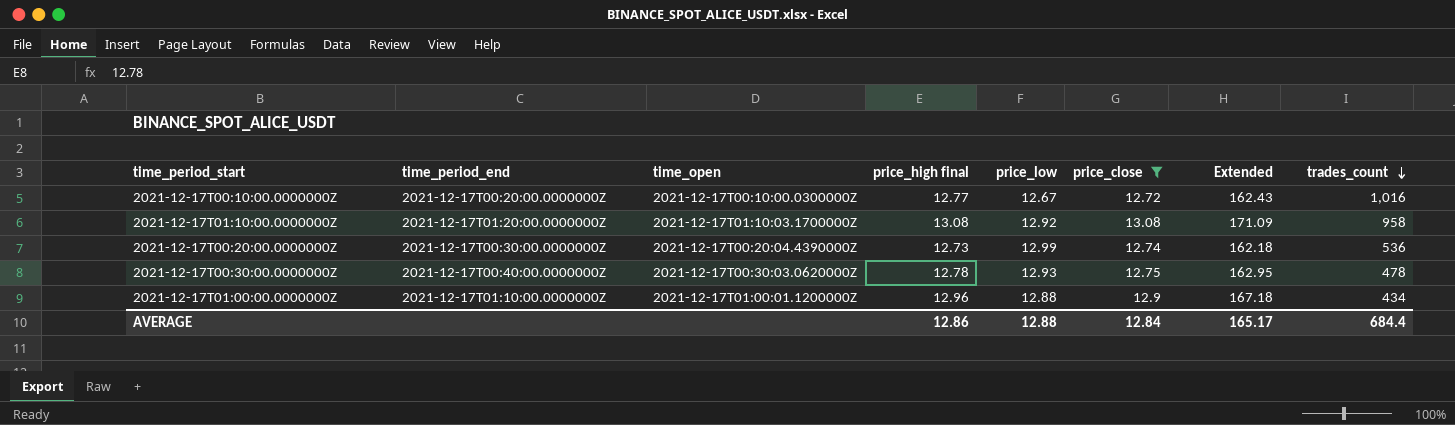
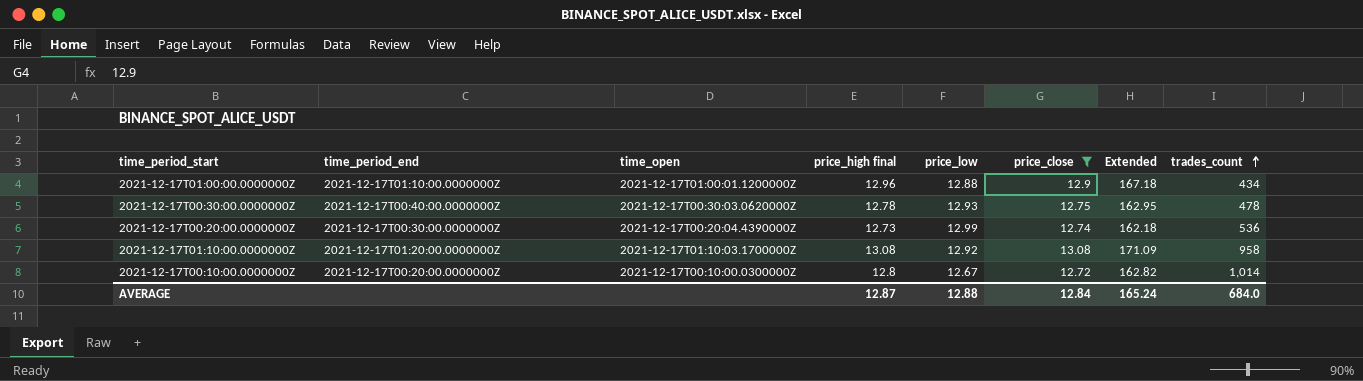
row order: trades_count descending -> trades_count ascending
2021-12-17T00:10:00.0000000Z | price_high final: 12.77 -> 12.8
2021-12-17T00:10:00.0000000Z | Extended: 162.43 -> 162.82
2021-12-17T00:10:00.0000000Z | trades_count: 1,016 -> 1,014
AVERAGE | price_high final: 12.86 -> 12.87
AVERAGE | Extended: 165.17 -> 165.24
AVERAGE | trades_count: 684.4 -> 684.0

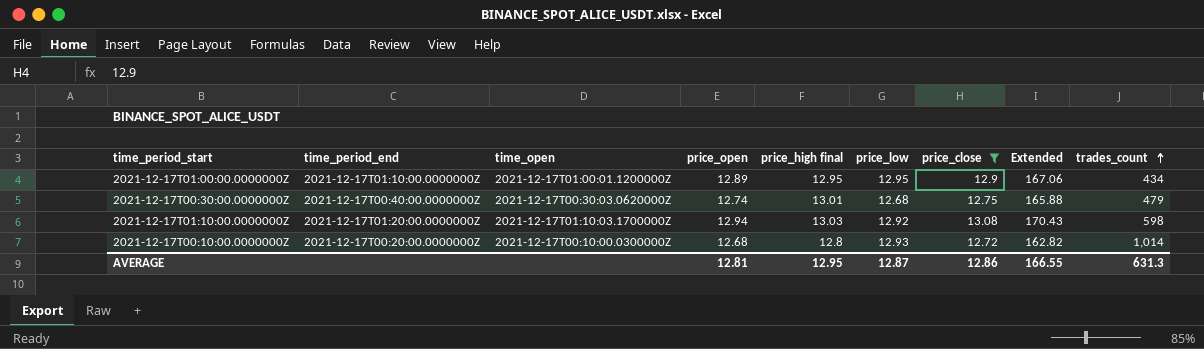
column price_open | position: none -> 4
row 2021-12-17T00:20:00.0000000Z: 2021-12-17T00:30:00.0000000Z | 2021-12-17T00:20:04.4390000Z | 12.73 | 12.99 | 12.74 | 162.18 | 536 -> none
2021-12-17T01:00:00.0000000Z | price_high final: 12.96 -> 12.95
2021-12-17T01:00:00.0000000Z | price_low: 12.88 -> 12.95
2021-12-17T01:00:00.0000000Z | Extended: 167.18 -> 167.06
2021-12-17T00:30:00.0000000Z | price_high final: 12.78 -> 13.01
2021-12-17T00:30:00.0000000Z | price_low: 12.93 -> 12.68
2021-12-17T00:30:00.0000000Z | Extended: 162.95 -> 165.88
2021-12-17T00:30:00.0000000Z | trades_count: 478 -> 479
2021-12-17T01:10:00.0000000Z | price_high final: 13.08 -> 13.03
2021-12-17T01:10:00.0000000Z | Extended: 171.09 -> 170.43
2021-12-17T01:10:00.0000000Z | trades_count: 958 -> 598
2021-12-17T00:10:00.0000000Z | price_low: 12.67 -> 12.93
AVERAGE | price_high final: 12.87 -> 12.95
AVERAGE | price_low: 12.88 -> 12.87
AVERAGE | price_close: 12.84 -> 12.86
AVERAGE | Extended: 165.24 -> 166.55
AVERAGE | trades_count: 684.0 -> 631.3

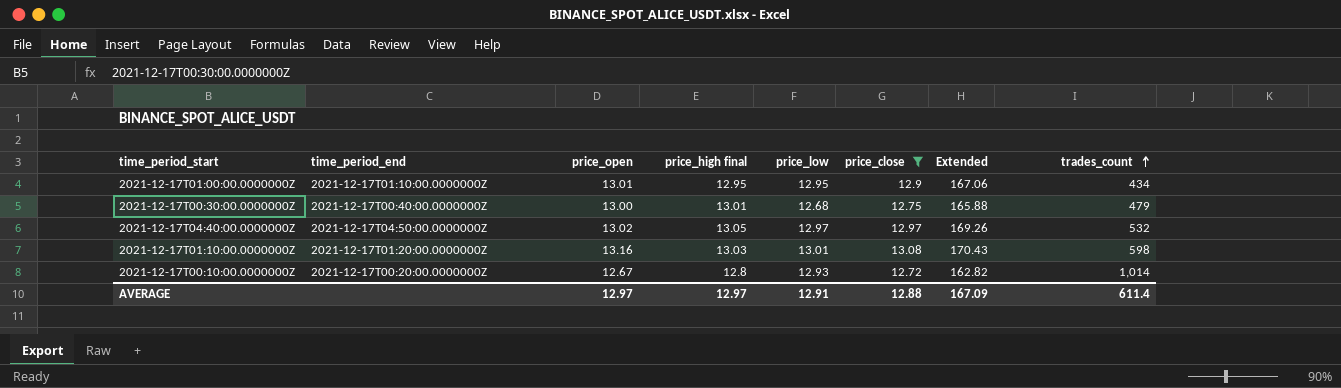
column time_open | position: 3 -> none
2021-12-17T01:00:00.0000000Z | price_open: 12.89 -> 13.01
2021-12-17T00:30:00.0000000Z | price_open: 12.74 -> 13.00
row 2021-12-17T04:40:00.0000000Z: none -> 2021-12-17T04:50:00.0000000Z | 13.02 | 13.05 | 12.97 | 12.97 | 169.26 | 532
2021-12-17T01:10:00.0000000Z | price_open: 12.94 -> 13.16
2021-12-17T01:10:00.0000000Z | price_low: 12.92 -> 13.01
2021-12-17T00:10:00.0000000Z | price_open: 12.68 -> 12.67
AVERAGE | price_open: 12.81 -> 12.97
AVERAGE | price_high final: 12.95 -> 12.97
AVERAGE | price_low: 12.87 -> 12.91
AVERAGE | price_close: 12.86 -> 12.88
AVERAGE | Extended: 166.55 -> 167.09
AVERAGE | trades_count: 631.3 -> 611.4

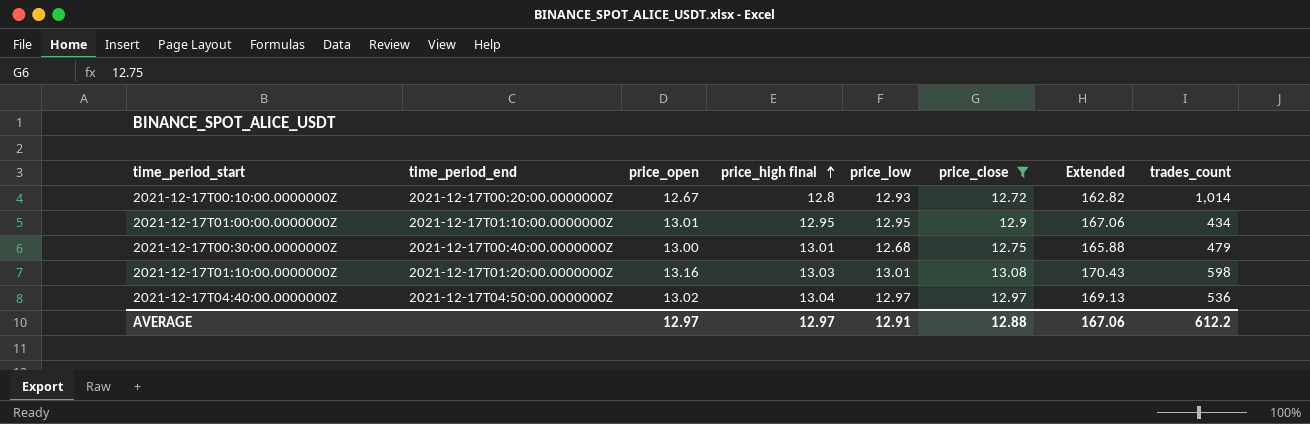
row order: trades_count ascending -> price_high final ascending
2021-12-17T04:40:00.0000000Z | price_high final: 13.05 -> 13.04
2021-12-17T04:40:00.0000000Z | Extended: 169.26 -> 169.13
2021-12-17T04:40:00.0000000Z | trades_count: 532 -> 536
AVERAGE | Extended: 167.09 -> 167.06
AVERAGE | trades_count: 611.4 -> 612.2

